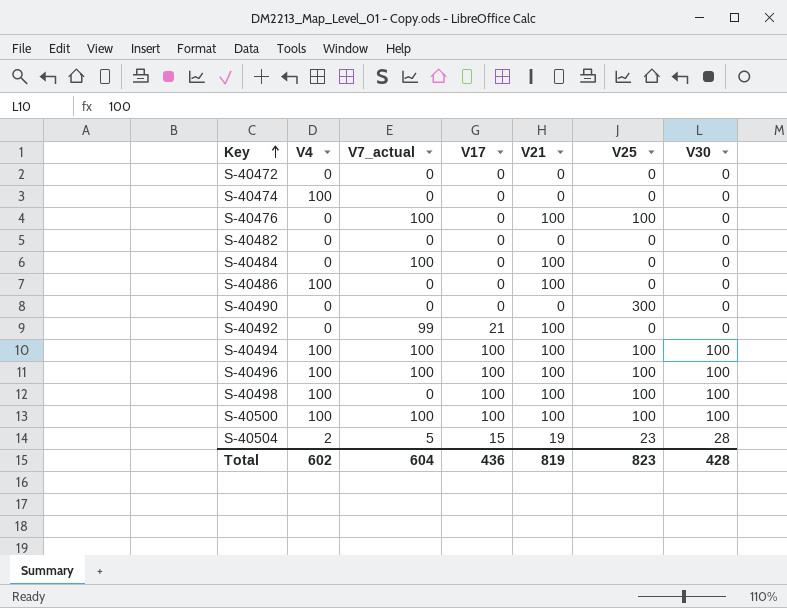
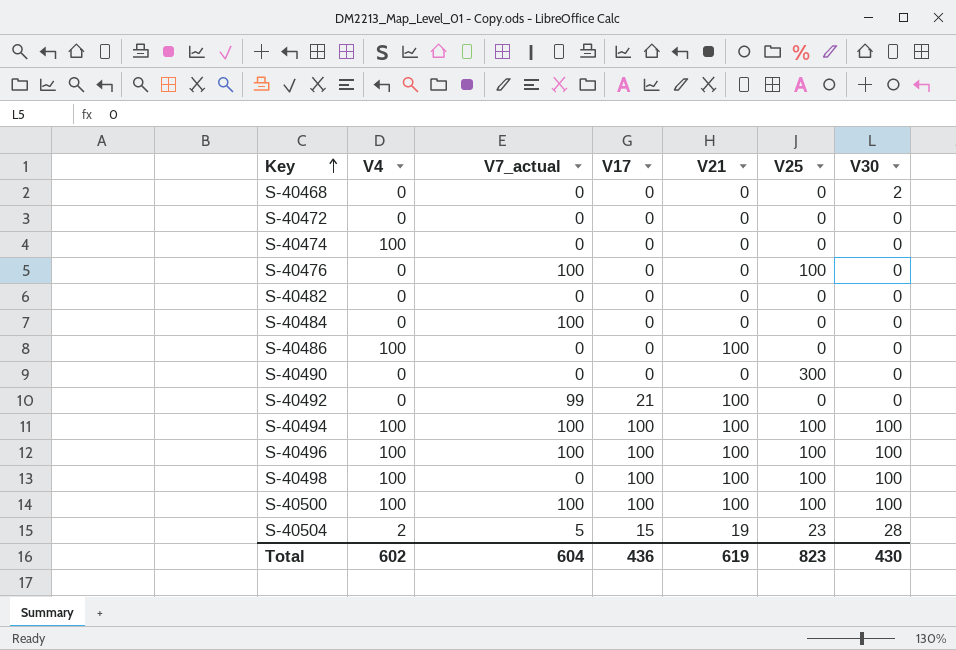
row S-40468: none -> 0 | 0 | 0 | 0 | 0 | 2
S-40476 | V21: 100 -> 0
S-40484 | V21: 100 -> 0
Total | V21: 819 -> 619
Total | V30: 428 -> 430

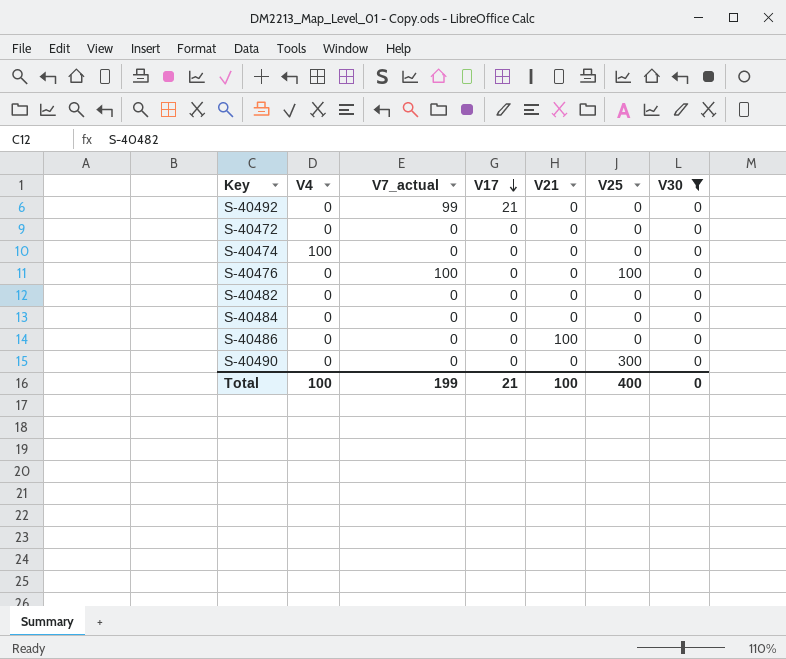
filter: none -> V30 = 0
row order: Key ascending -> V17 descending
S-40492 | V21: 100 -> 0
S-40484 | V7_actual: 100 -> 0
S-40486 | V4: 100 -> 0
Total | V4: 602 -> 100
Total | V7_actual: 604 -> 199
Total | V17: 436 -> 21
Total | V21: 619 -> 100
Total | V25: 823 -> 400
Total | V30: 430 -> 0

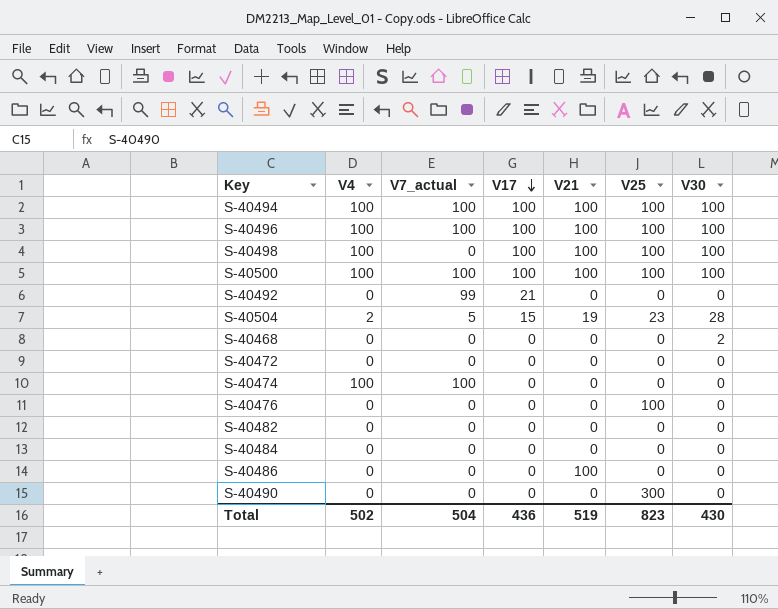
filter: V30 = 0 -> none
S-40474 | V7_actual: 0 -> 100
S-40476 | V7_actual: 100 -> 0
Total | V4: 100 -> 502
Total | V7_actual: 199 -> 504
Total | V17: 21 -> 436
Total | V21: 100 -> 519
Total | V25: 400 -> 823
Total | V30: 0 -> 430

